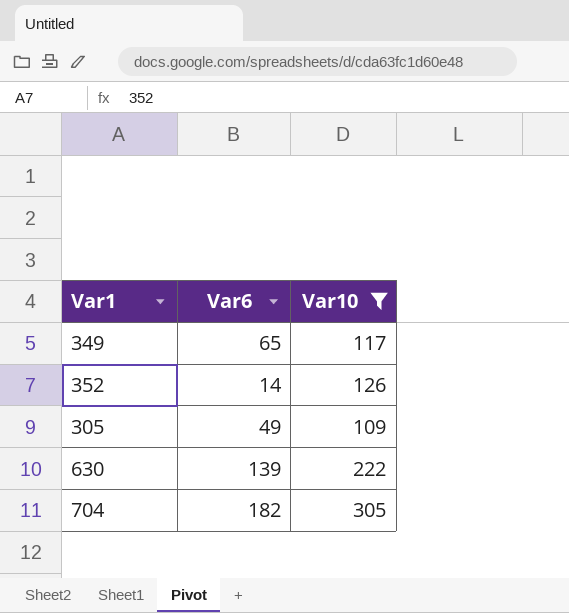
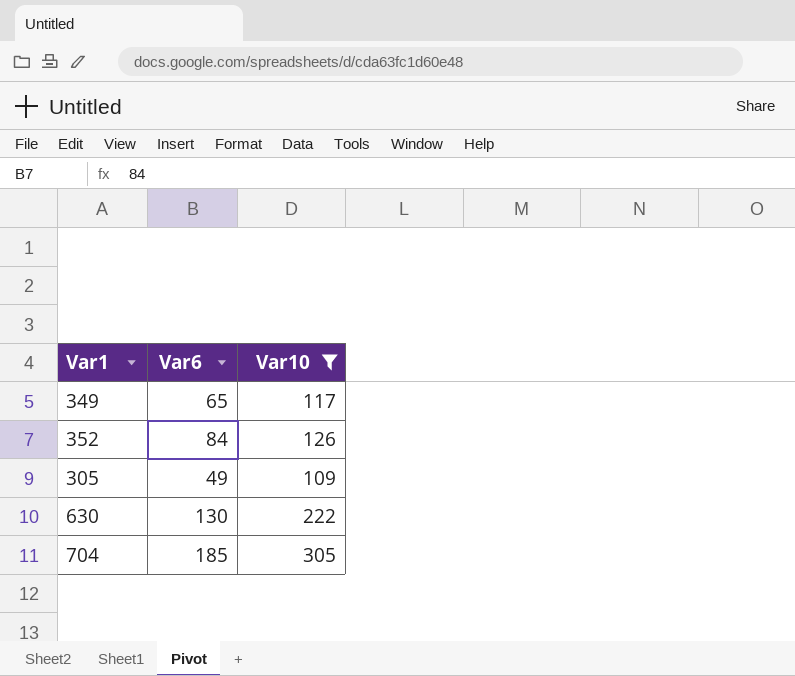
352 | Var6: 14 -> 84
630 | Var6: 139 -> 130
704 | Var6: 182 -> 185

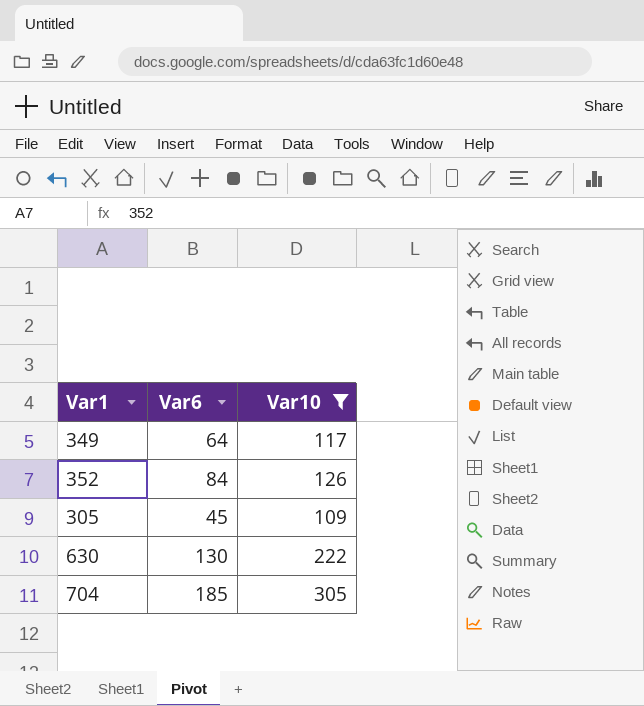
349 | Var6: 65 -> 64
305 | Var6: 49 -> 45

